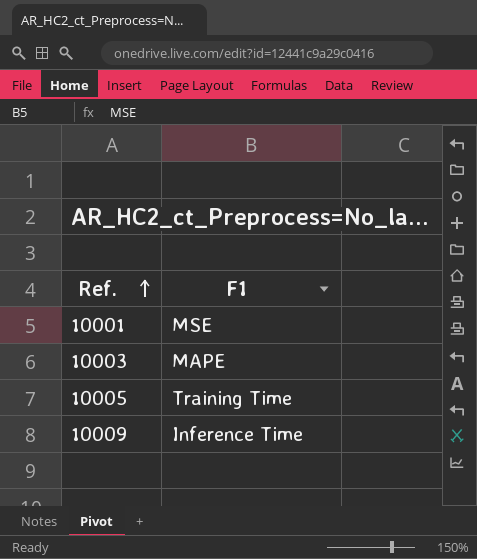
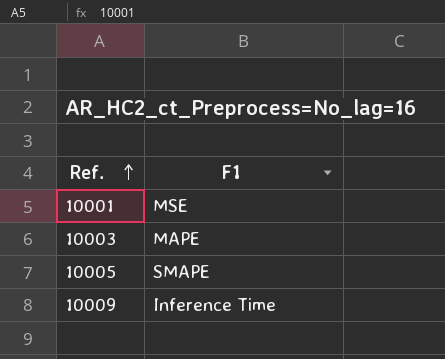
10005 | F1: Training Time -> SMAPE

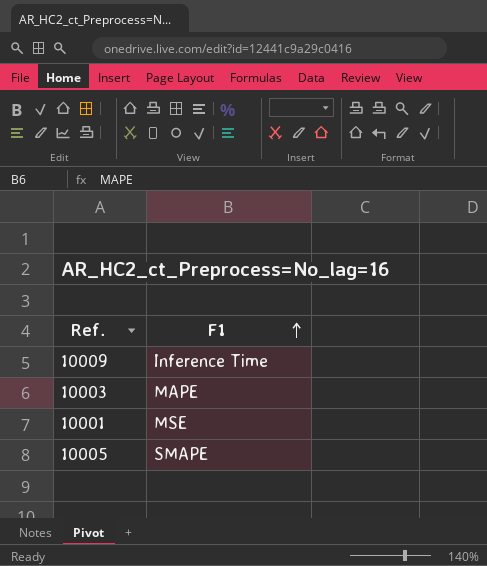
row order: Ref. ascending -> F1 ascending

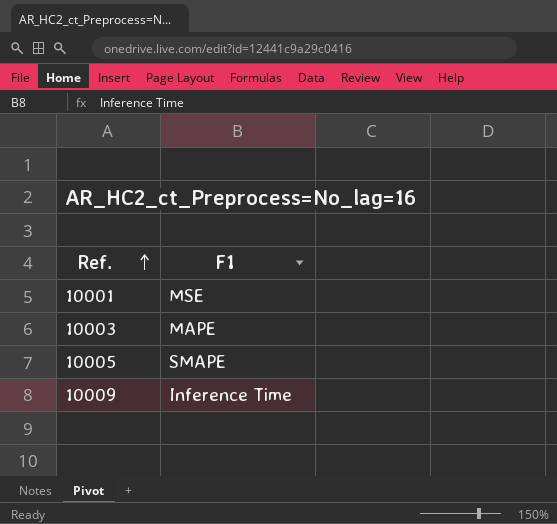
row order: F1 ascending -> Ref. ascending

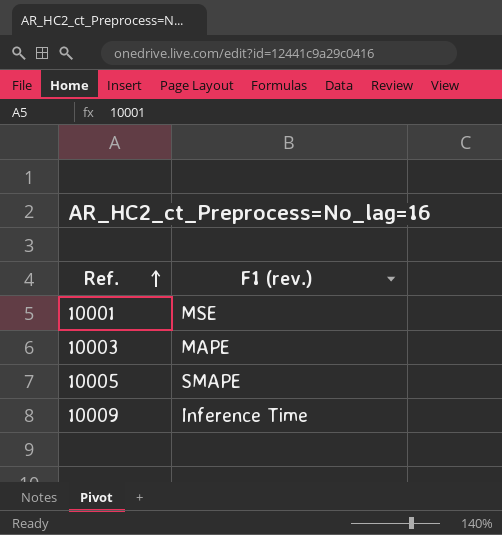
column name: F1 -> F1 (rev.)

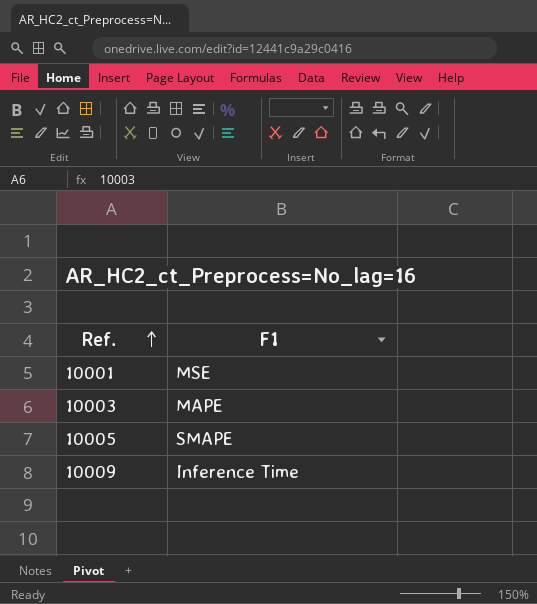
column name: F1 (rev.) -> F1

